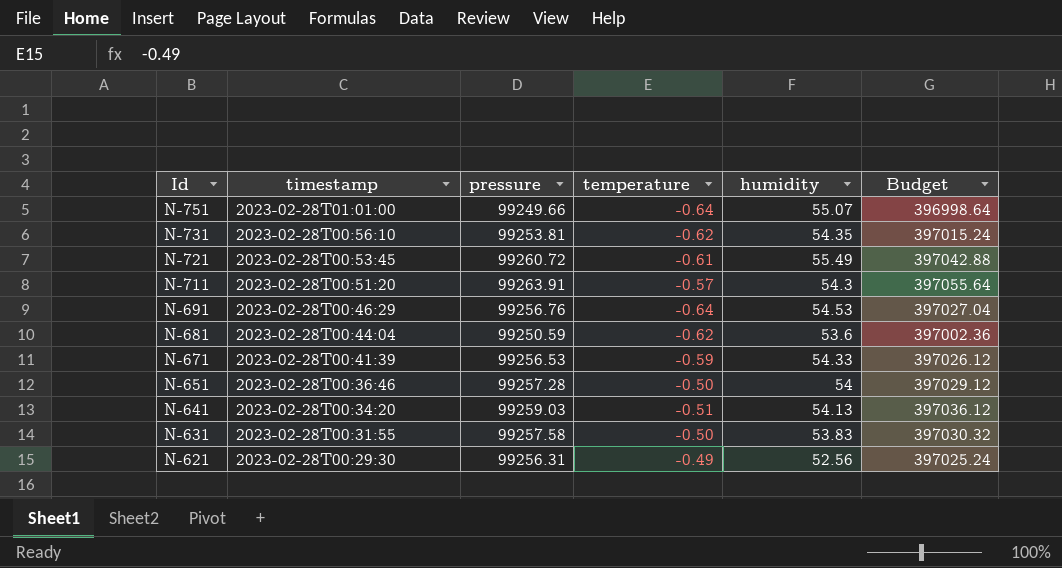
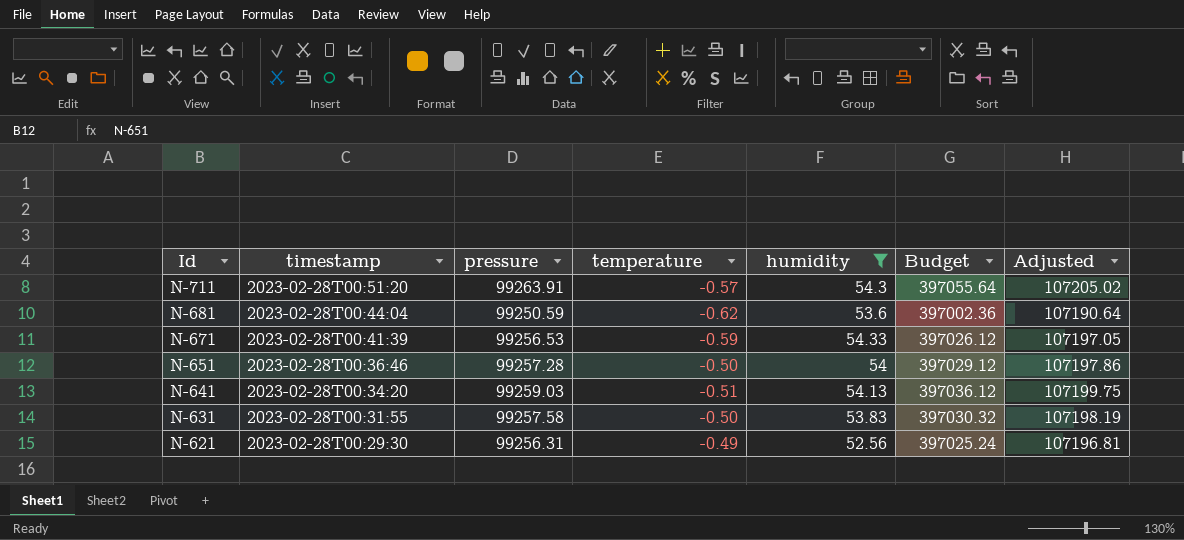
filter: none -> humidity <= 54.33
column Adjusted | formula: none -> [pressure] * 1.08

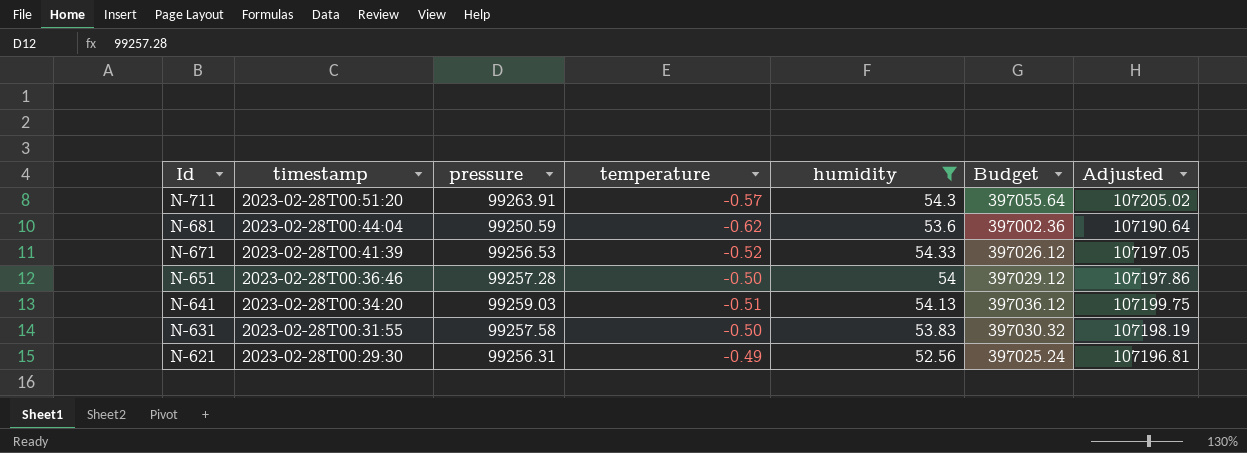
N-671 | temperature: -0.59 -> -0.52

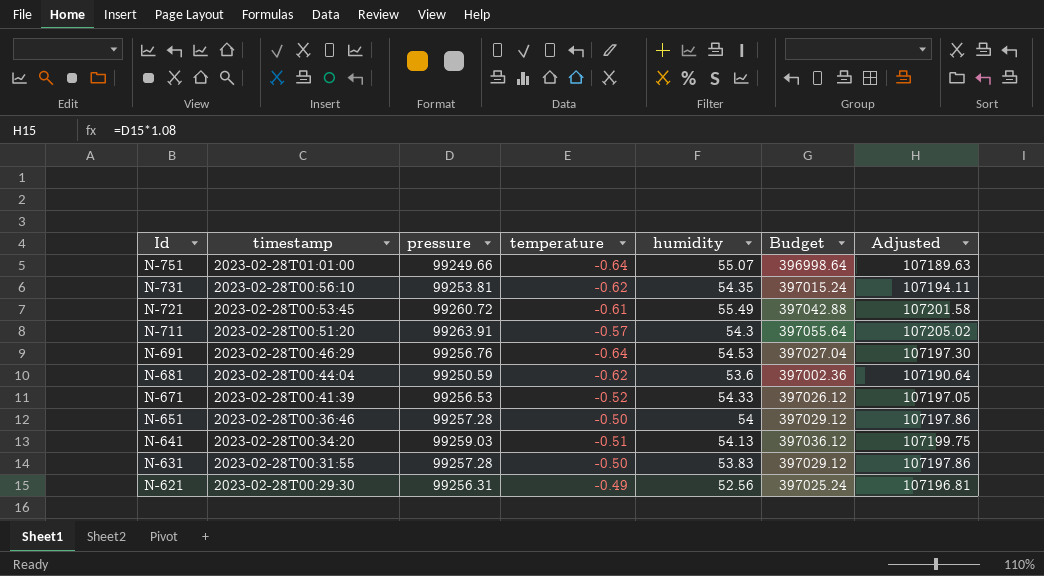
filter: humidity <= 54.33 -> none
N-631 | pressure: 99257.58 -> 99257.28
N-631 | Budget: 397030.32 -> 397029.12
N-631 | Adjusted: 107198.19 -> 107197.86

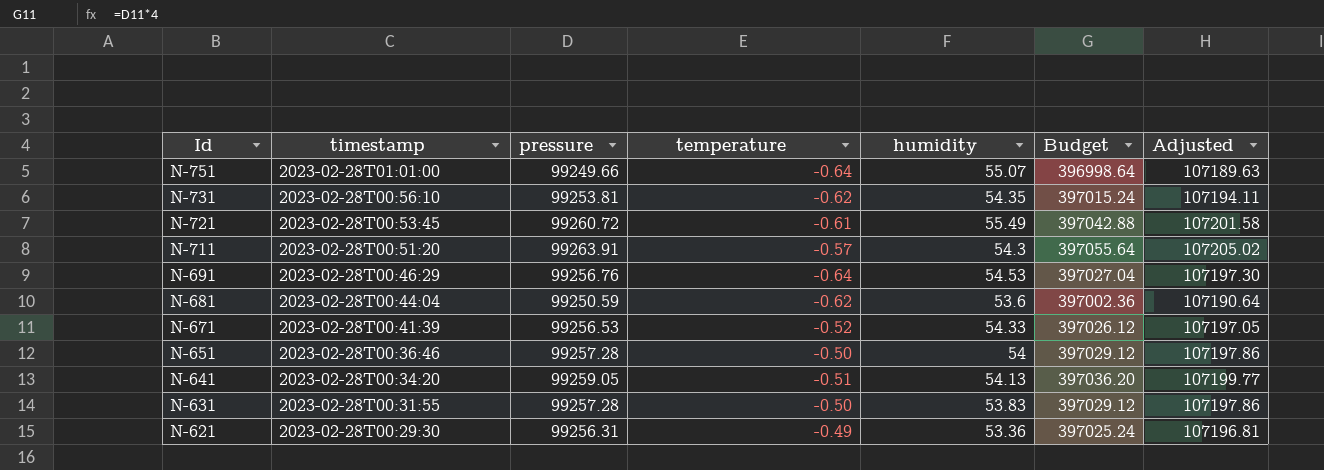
N-641 | pressure: 99259.03 -> 99259.05
N-641 | Budget: 397036.12 -> 397036.20
N-641 | Adjusted: 107199.75 -> 107199.77
N-621 | humidity: 52.56 -> 53.36

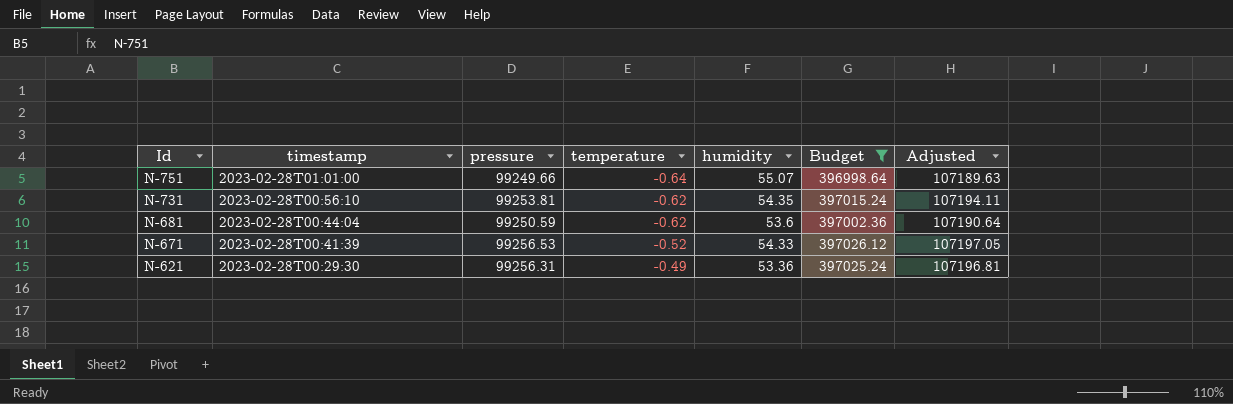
filter: none -> Budget <= 397026.12

